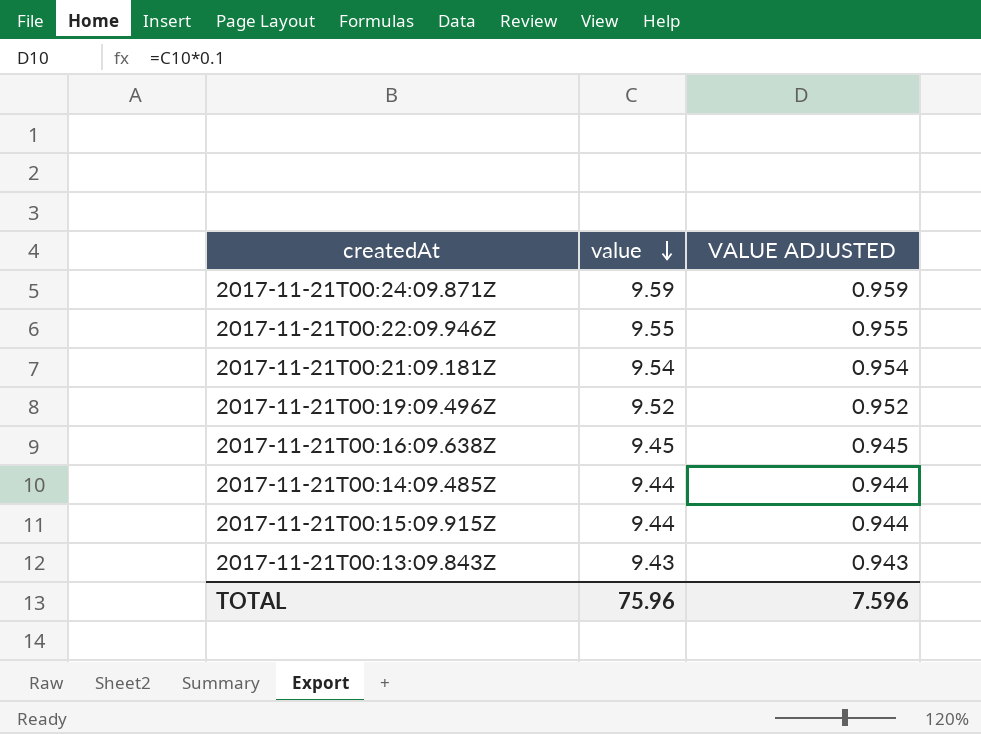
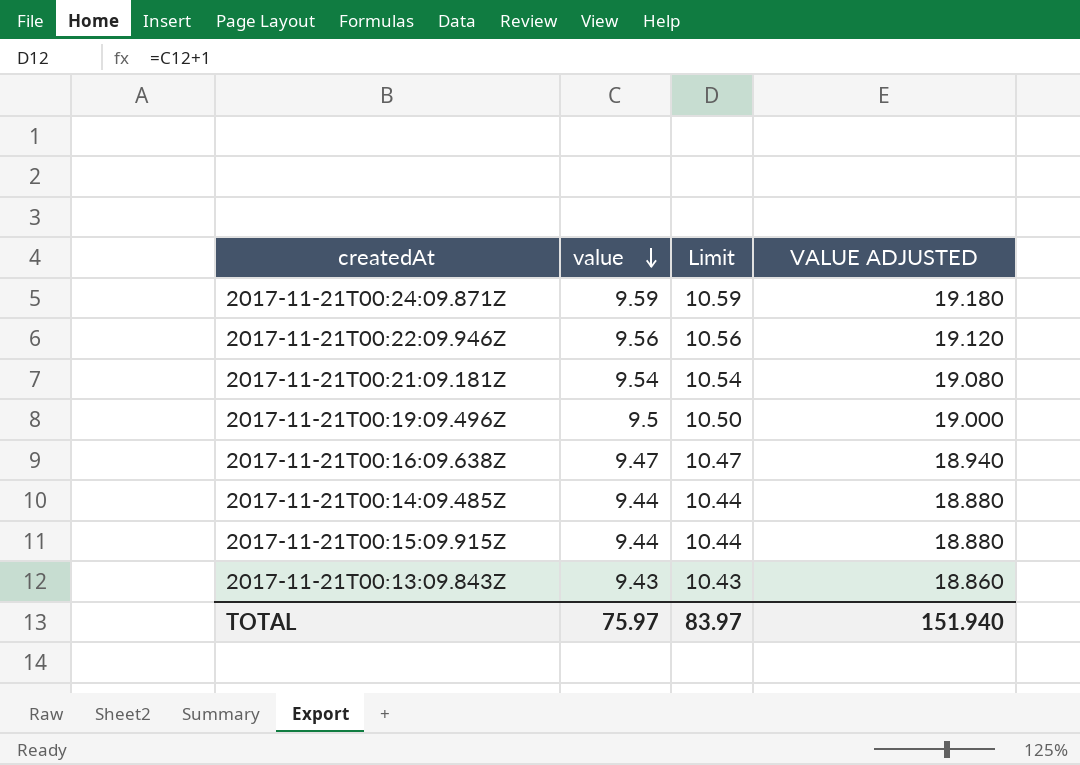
column Limit | formula: none -> [value] + 1
column VALUE ADJUSTED | formula: [value] * 0.1 -> [value] * 2
2017-11-21T00:22:09.946Z | value: 9.55 -> 9.56
2017-11-21T00:19:09.496Z | value: 9.52 -> 9.5
2017-11-21T00:16:09.638Z | value: 9.45 -> 9.47
TOTAL | value: 75.96 -> 75.97
TOTAL | VALUE ADJUSTED: 7.596 -> 151.940

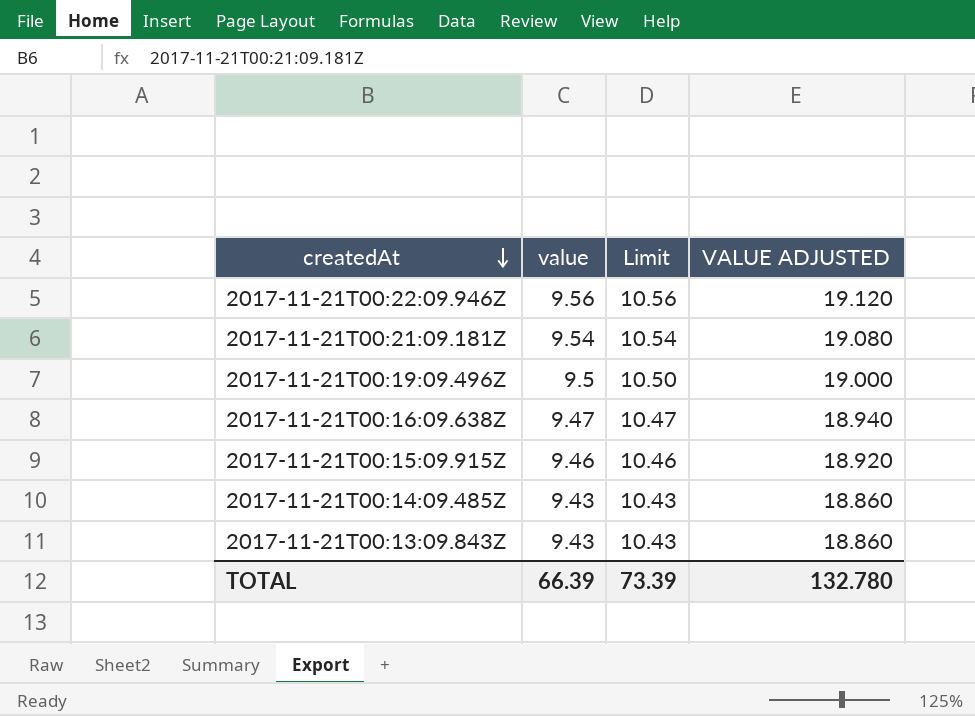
row order: value descending -> createdAt descending
row 2017-11-21T00:24:09.871Z: 9.59 | 10.59 | 19.180 -> none
2017-11-21T00:15:09.915Z | value: 9.44 -> 9.46
2017-11-21T00:15:09.915Z | Limit: 10.44 -> 10.46
2017-11-21T00:15:09.915Z | VALUE ADJUSTED: 18.880 -> 18.920
2017-11-21T00:14:09.485Z | value: 9.44 -> 9.43
2017-11-21T00:14:09.485Z | Limit: 10.44 -> 10.43
2017-11-21T00:14:09.485Z | VALUE ADJUSTED: 18.880 -> 18.860
TOTAL | value: 75.97 -> 66.39
TOTAL | Limit: 83.97 -> 73.39
TOTAL | VALUE ADJUSTED: 151.940 -> 132.780

